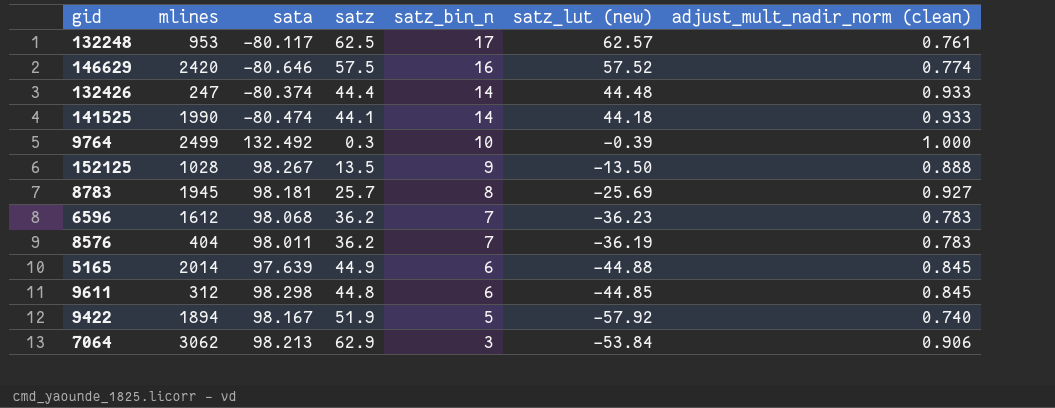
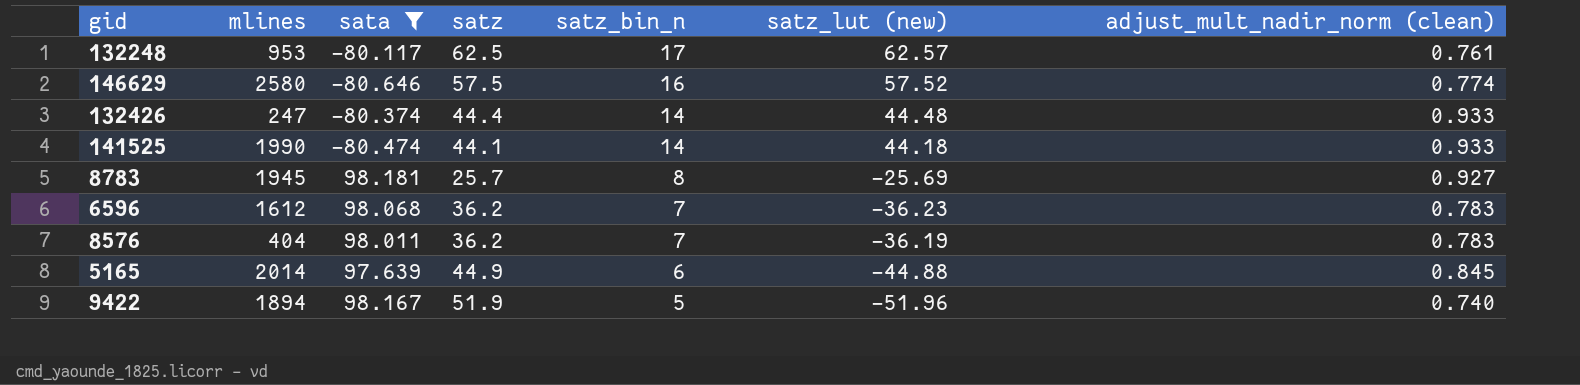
filter: none -> sata <= 98.181
146629 | mlines: 2420 -> 2580
9422 | satz_lut (new): -57.92 -> -51.96

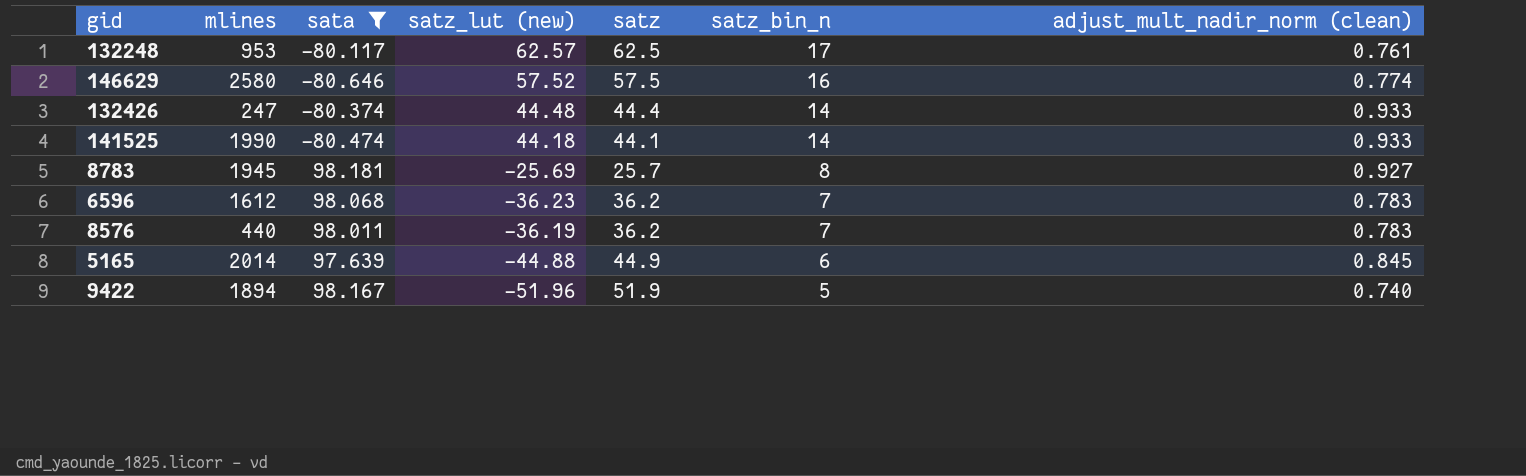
column satz_lut (new) | position: 6 -> 4
8576 | mlines: 404 -> 440

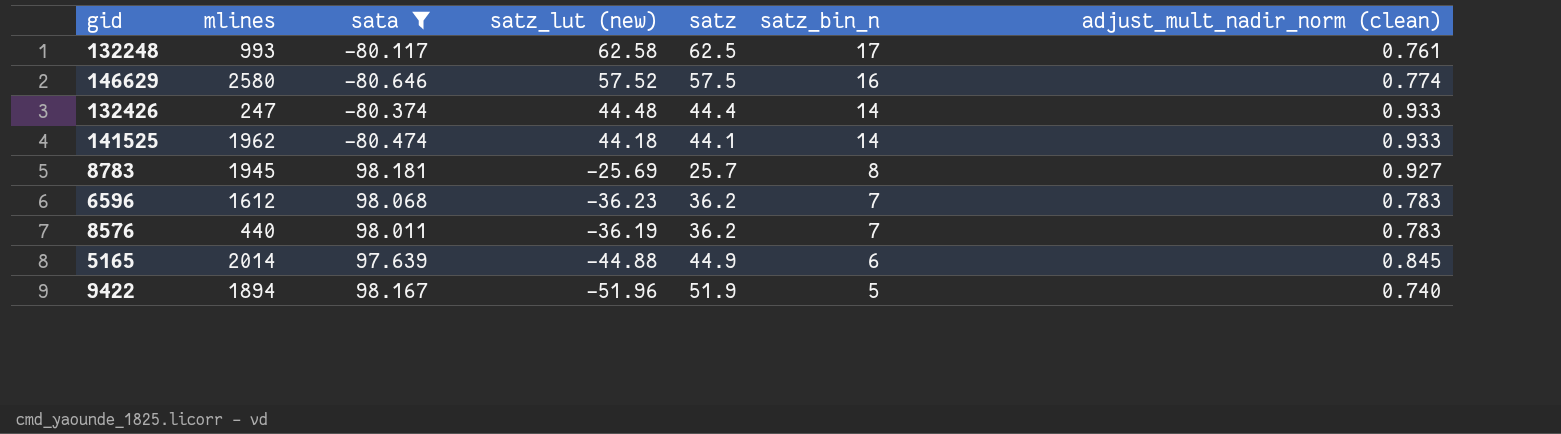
132248 | mlines: 953 -> 993
132248 | satz_lut (new): 62.57 -> 62.58
141525 | mlines: 1990 -> 1962

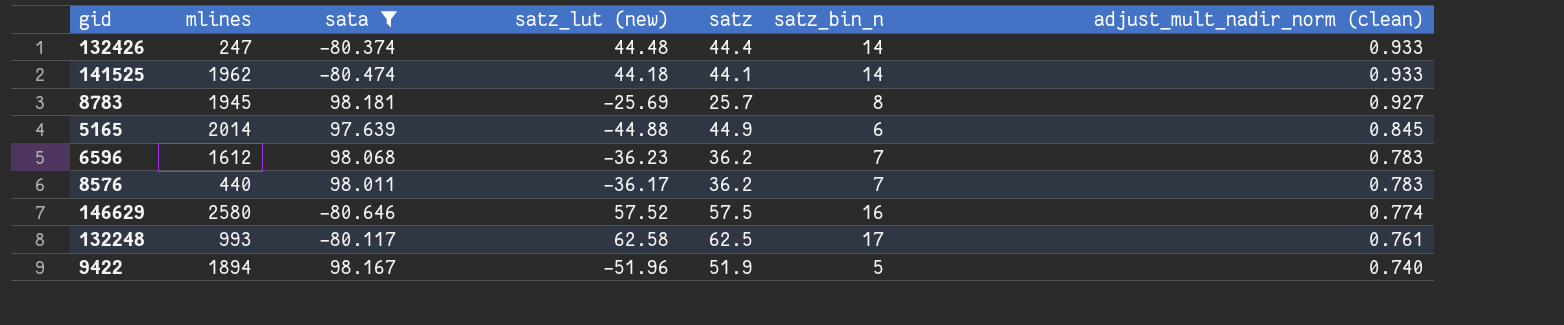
row order: satz_bin_n descending -> adjust_mult_nadir_norm (clean) descending
8576 | satz_lut (new): -36.19 -> -36.17

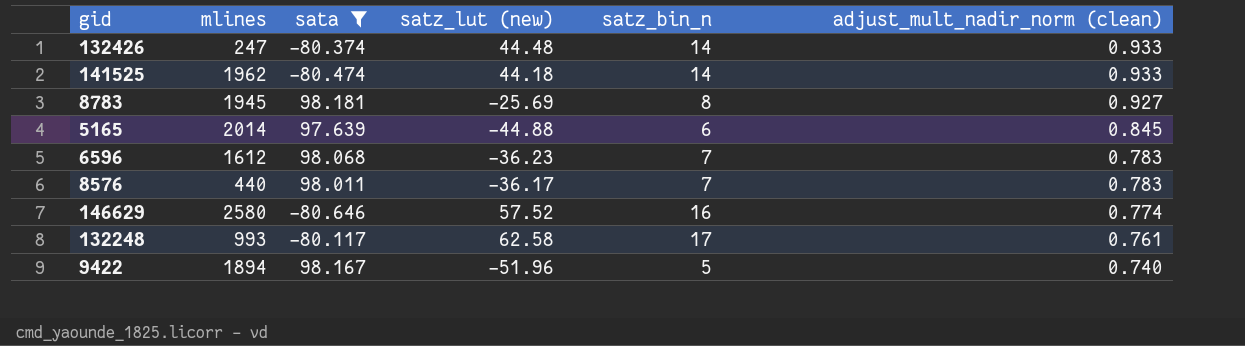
column satz | position: 5 -> none

